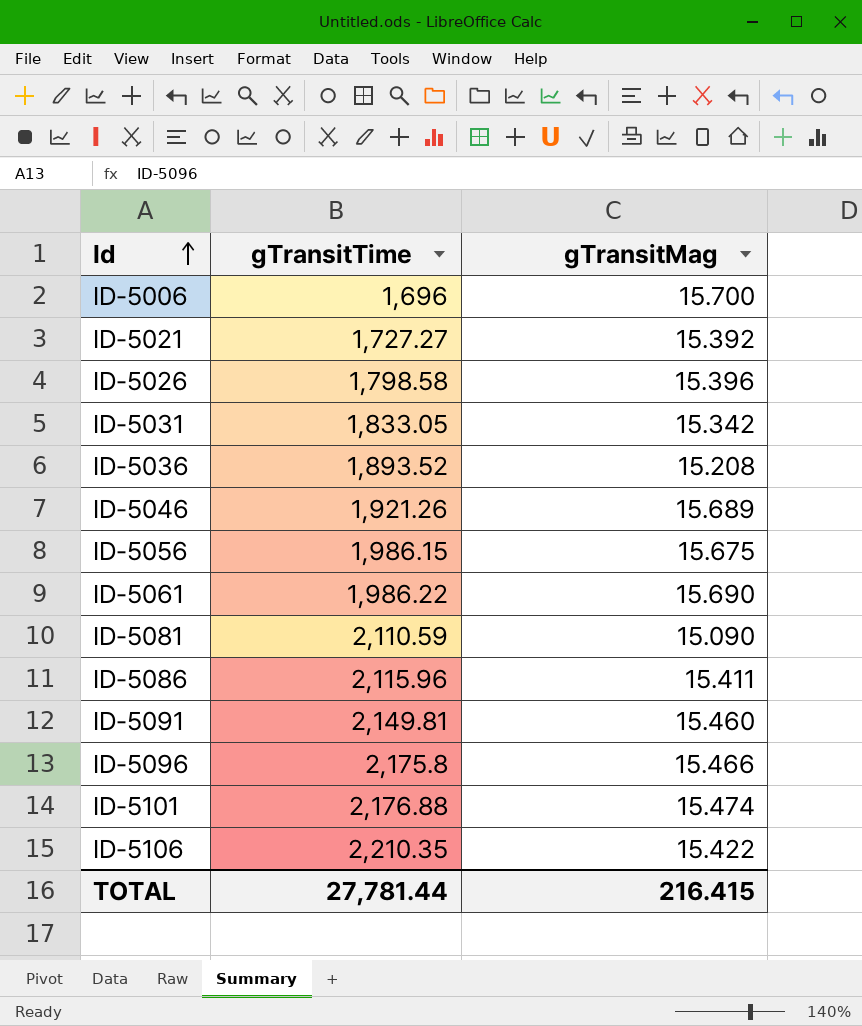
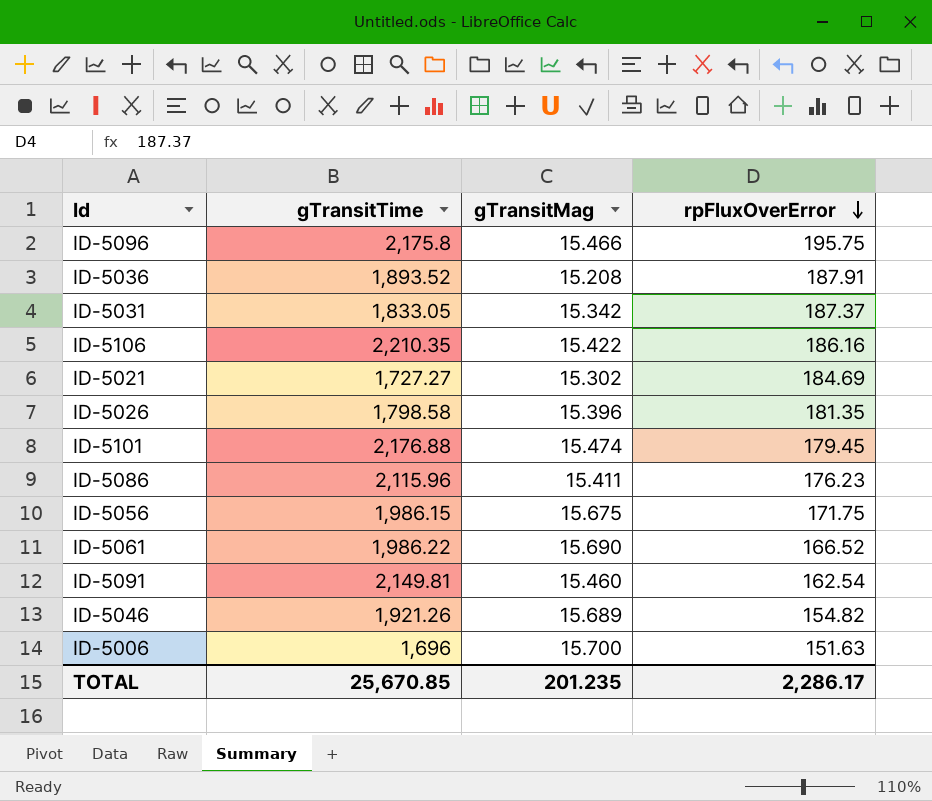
row order: Id ascending -> rpFluxOverError descending
column rpFluxOverError | position: none -> 4
row ID-5081: 2,110.59 | 15.090 -> none
ID-5021 | gTransitMag: 15.392 -> 15.302
TOTAL | gTransitTime: 27,781.44 -> 25,670.85
TOTAL | gTransitMag: 216.415 -> 201.235

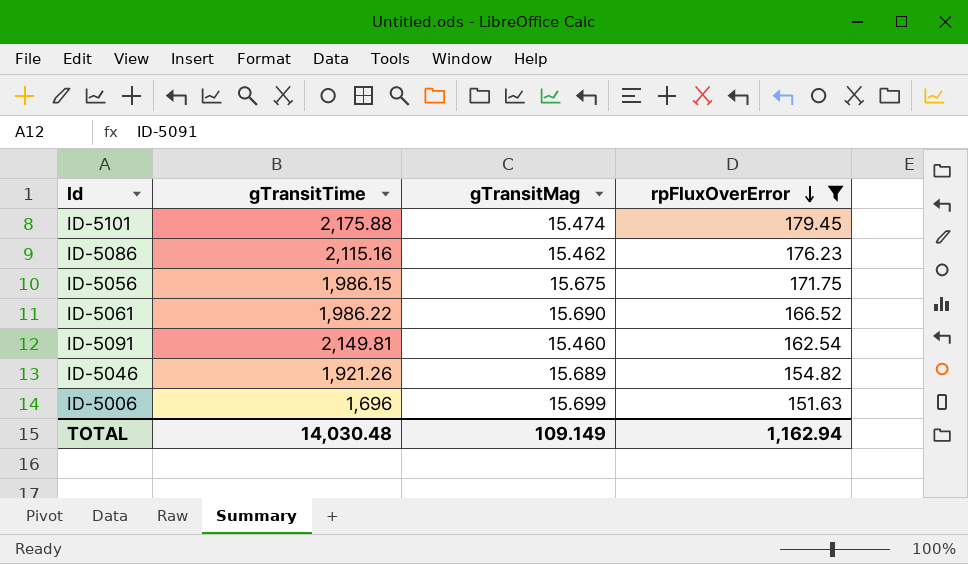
filter: none -> rpFluxOverError <= 179.45
ID-5101 | gTransitTime: 2,176.88 -> 2,175.88
ID-5086 | gTransitTime: 2,115.96 -> 2,115.16
ID-5086 | gTransitMag: 15.411 -> 15.462
ID-5006 | gTransitMag: 15.700 -> 15.699
TOTAL | gTransitTime: 25,670.85 -> 14,030.48
TOTAL | gTransitMag: 201.235 -> 109.149
TOTAL | rpFluxOverError: 2,286.17 -> 1,162.94

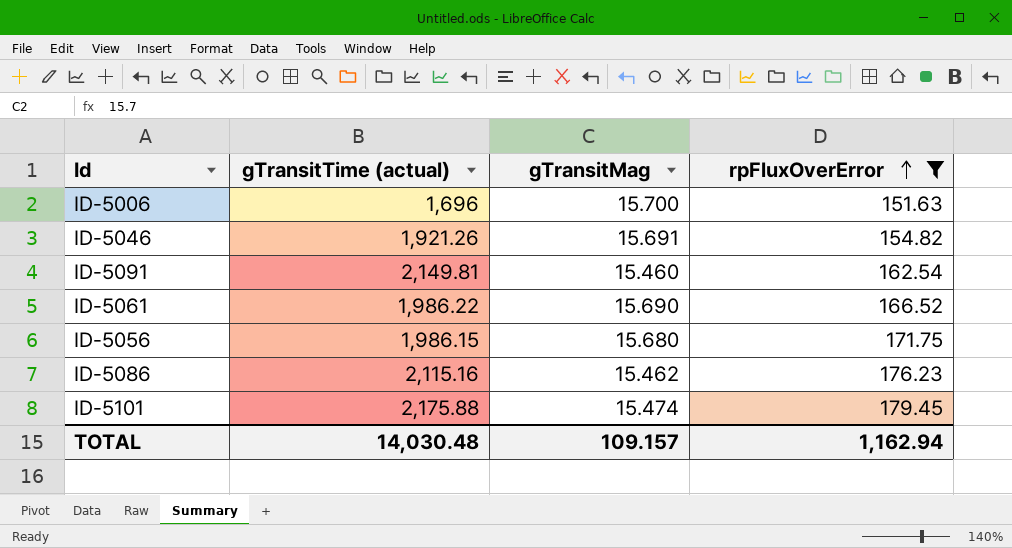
row order: rpFluxOverError descending -> rpFluxOverError ascending
column name: gTransitTime -> gTransitTime (actual)
ID-5006 | gTransitMag: 15.699 -> 15.700
ID-5046 | gTransitMag: 15.689 -> 15.691
ID-5056 | gTransitMag: 15.675 -> 15.680
TOTAL | gTransitMag: 109.149 -> 109.157

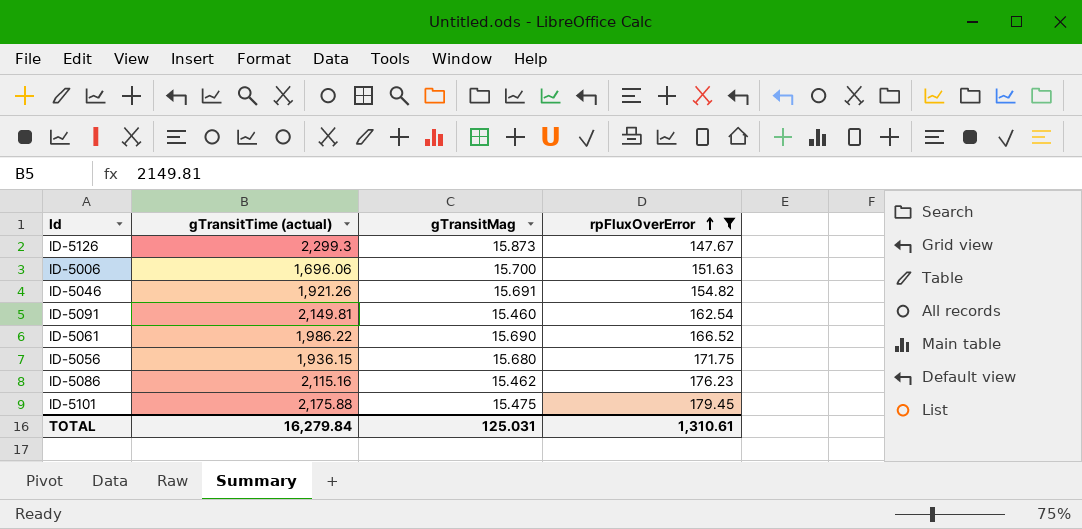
row ID-5126: none -> 2,299.3 | 15.873 | 147.67
ID-5006 | gTransitTime (actual): 1,696 -> 1,696.06
ID-5056 | gTransitTime (actual): 1,986.15 -> 1,936.15
ID-5101 | gTransitMag: 15.474 -> 15.475
TOTAL | gTransitTime (actual): 14,030.48 -> 16,279.84
TOTAL | gTransitMag: 109.157 -> 125.031
TOTAL | rpFluxOverError: 1,162.94 -> 1,310.61

